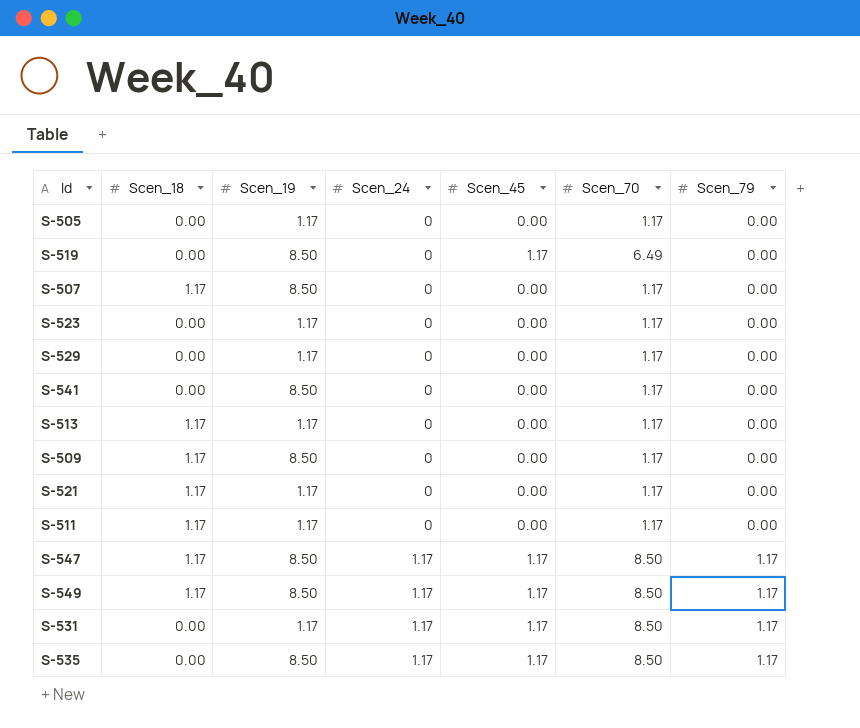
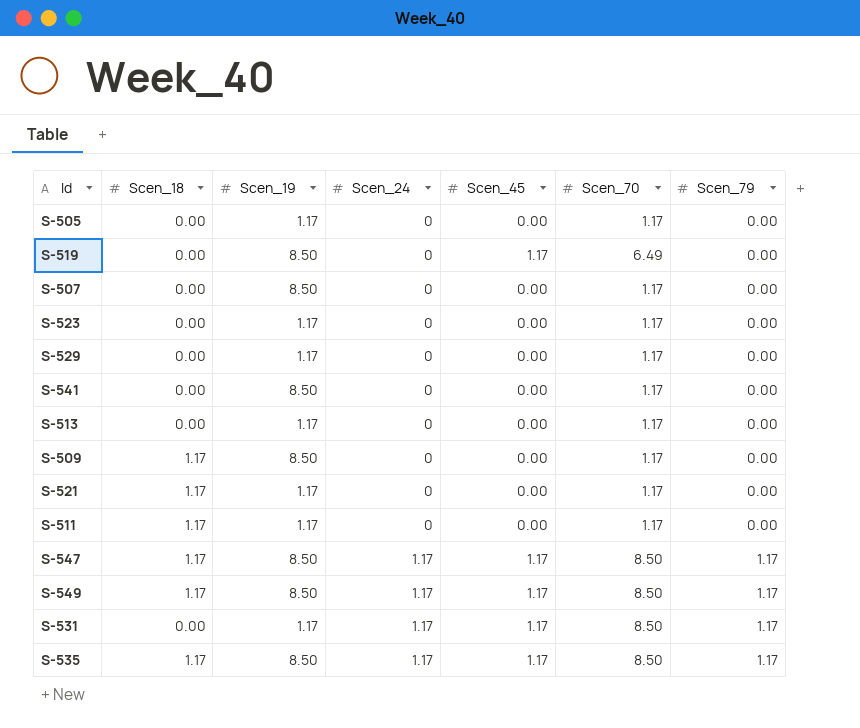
S-507 | Scen_18: 1.17 -> 0.00
S-513 | Scen_18: 1.17 -> 0.00
S-535 | Scen_18: 0.00 -> 1.17

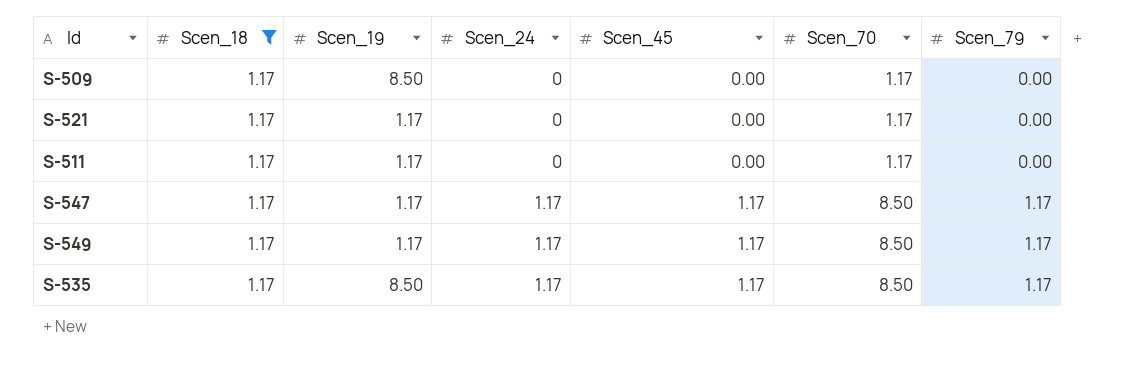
filter: none -> Scen_18 = 1.17
S-547 | Scen_19: 8.50 -> 1.17
S-549 | Scen_19: 8.50 -> 1.17

